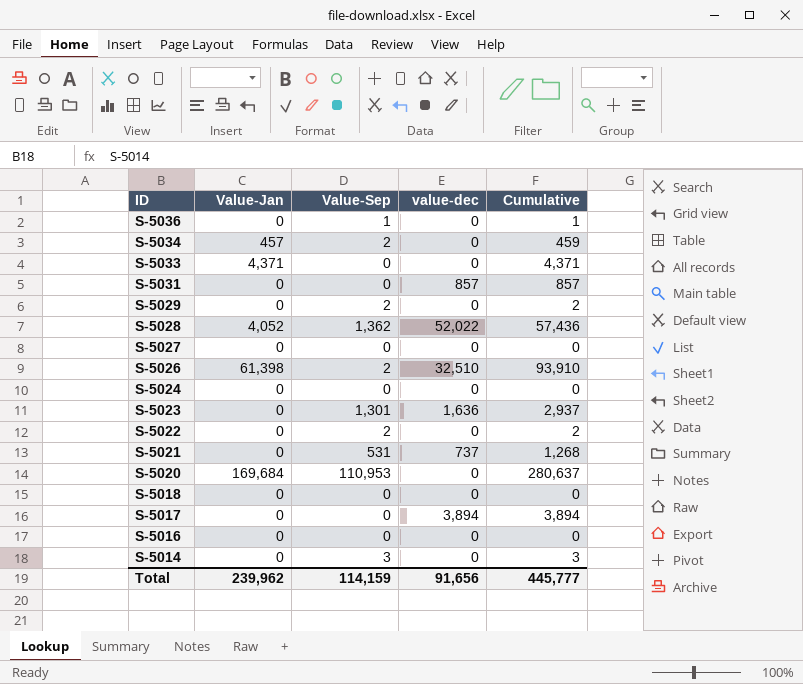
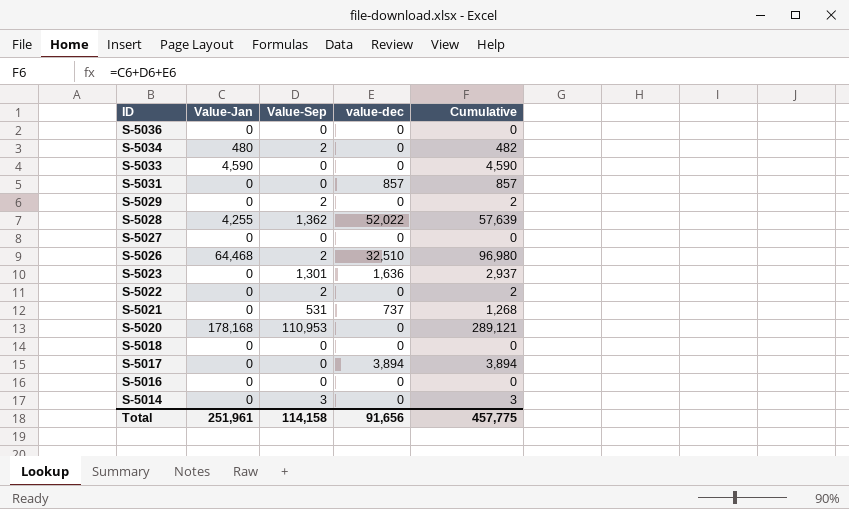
row S-5024: 0 | 0 | 0 | 0 -> none
S-5036 | Value-Sep: 1 -> 0
S-5036 | Cumulative: 1 -> 0
S-5034 | Value-Jan: 457 -> 480
S-5034 | Cumulative: 459 -> 482
S-5033 | Value-Jan: 4,371 -> 4,590
S-5033 | Cumulative: 4,371 -> 4,590
S-5028 | Value-Jan: 4,052 -> 4,255
S-5028 | Cumulative: 57,436 -> 57,639
S-5026 | Value-Jan: 61,398 -> 64,468
S-5026 | Cumulative: 93,910 -> 96,980
S-5020 | Value-Jan: 169,684 -> 178,168
S-5020 | Cumulative: 280,637 -> 289,121
Total | Value-Jan: 239,962 -> 251,961
Total | Value-Sep: 114,159 -> 114,158
Total | Cumulative: 445,777 -> 457,775

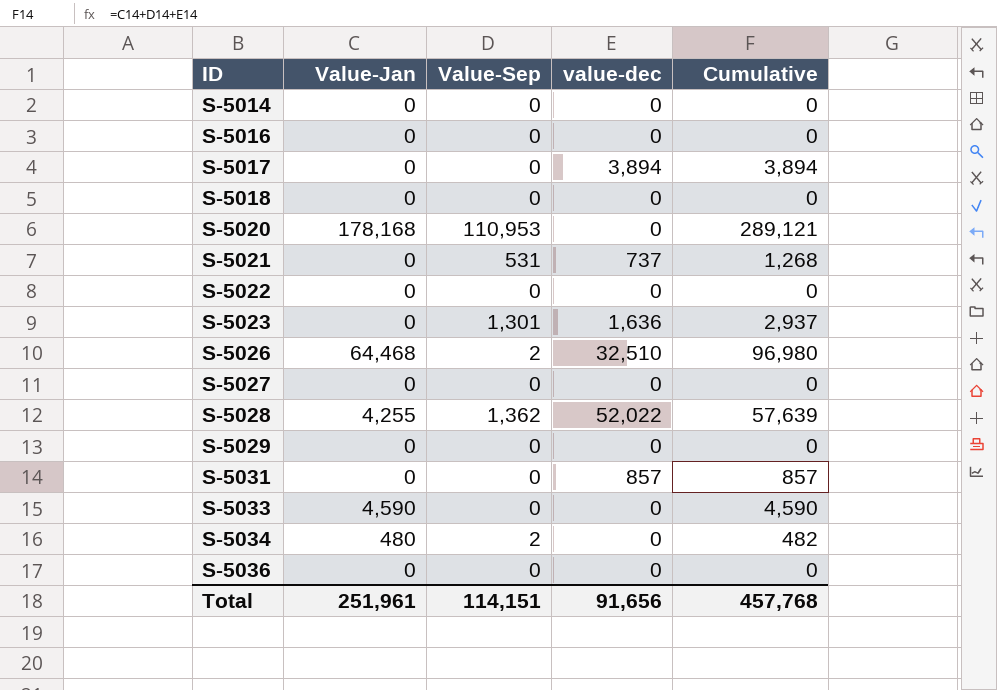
row order: ID descending -> ID ascending
S-5014 | Value-Sep: 3 -> 0
S-5014 | Cumulative: 3 -> 0
S-5022 | Value-Sep: 2 -> 0
S-5022 | Cumulative: 2 -> 0
S-5029 | Value-Sep: 2 -> 0
S-5029 | Cumulative: 2 -> 0
Total | Value-Sep: 114,158 -> 114,151
Total | Cumulative: 457,775 -> 457,768

